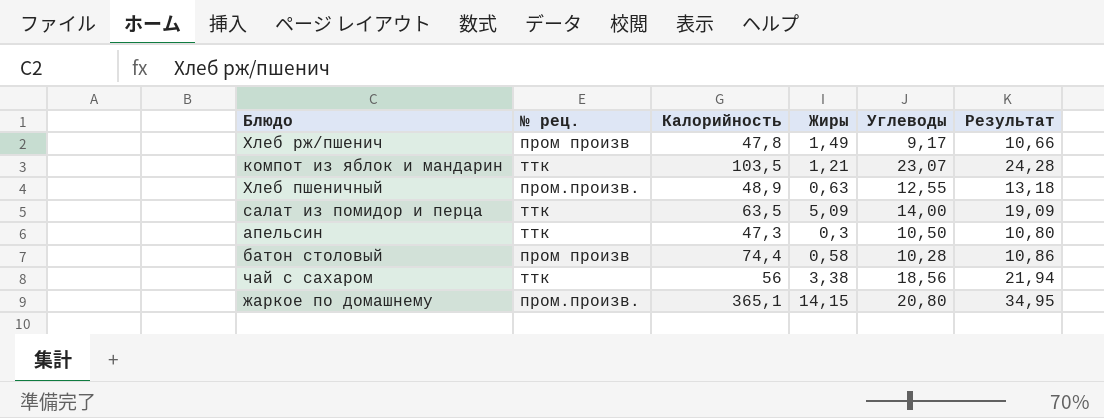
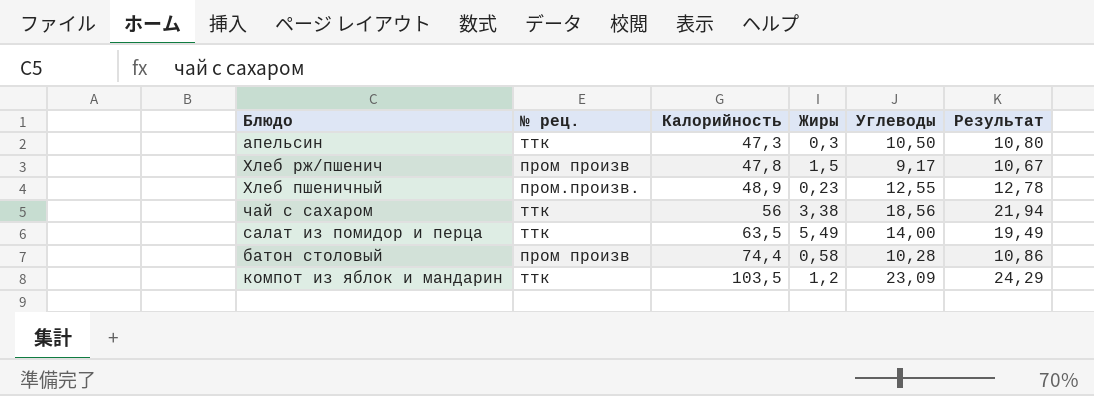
row order: none -> Калорийность ascending
row жаркое по домашнему: пром.произв. | 365,1 | 14,15 | 20,80 | 34,95 -> none
Хлеб рж/пшенич | Жиры: 1,49 -> 1,5
Хлеб рж/пшенич | Результат: 10,66 -> 10,67
Хлеб пшеничный | Жиры: 0,63 -> 0,23
Хлеб пшеничный | Результат: 13,18 -> 12,78
салат из помидор и перца | Жиры: 5,09 -> 5,49
салат из помидор и перца | Результат: 19,09 -> 19,49
компот из яблок и мандарин | Жиры: 1,21 -> 1,2
компот из яблок и мандарин | Углеводы: 23,07 -> 23,09
компот из яблок и мандарин | Результат: 24,28 -> 24,29

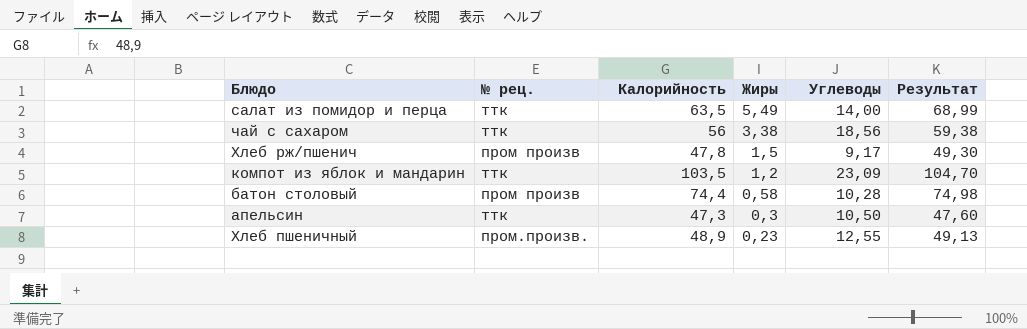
row order: Калорийность ascending -> Жиры descending
column Результат | formula: [Жиры] + [Углеводы] -> [Калорийность] + [Жиры]

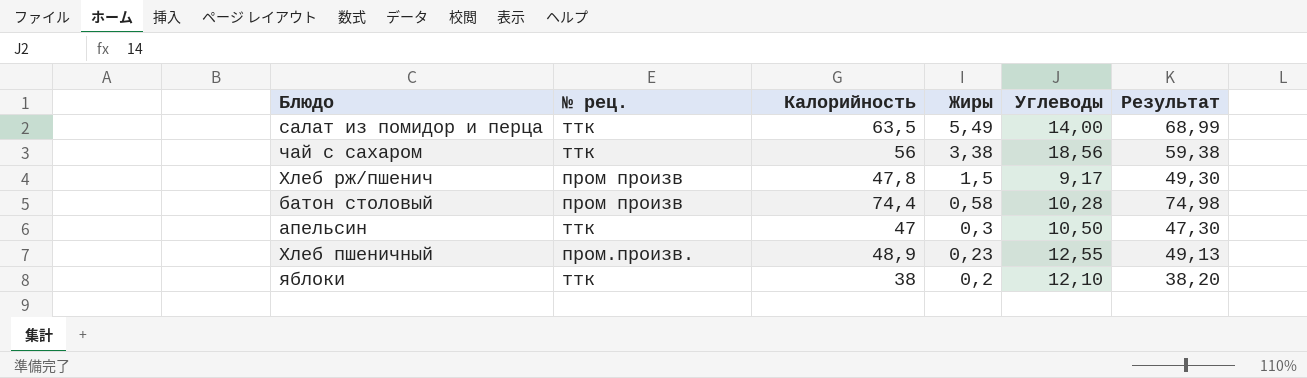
row компот из яблок и мандарин: ттк | 103,5 | 1,2 | 23,09 | 104,70 -> none
апельсин | Калорийность: 47,3 -> 47
апельсин | Результат: 47,60 -> 47,30
row яблоки: none -> ттк | 38 | 0,2 | 12,10 | 38,20

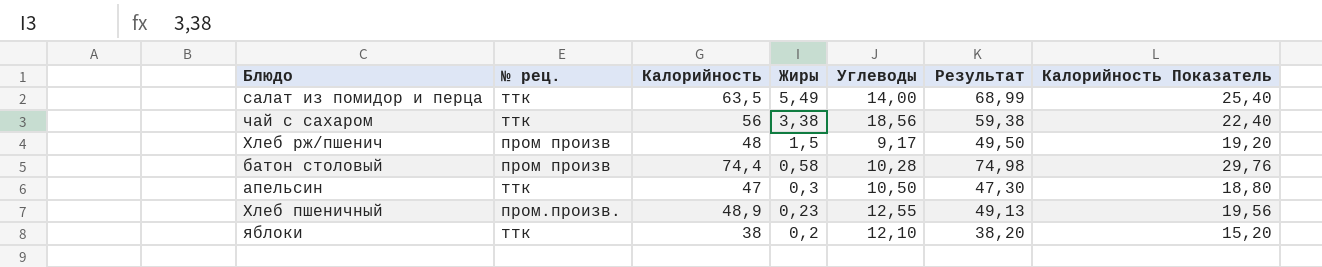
column Калорийность Показатель | formula: none -> [Калорийность] * 0,4
Хлеб рж/пшенич | Калорийность: 47,8 -> 48
Хлеб рж/пшенич | Результат: 49,30 -> 49,50

